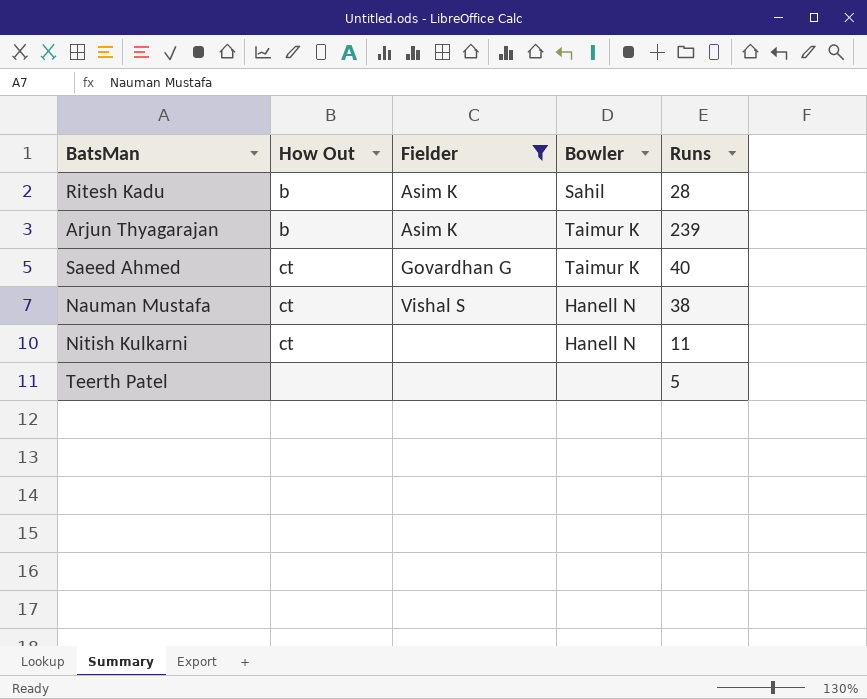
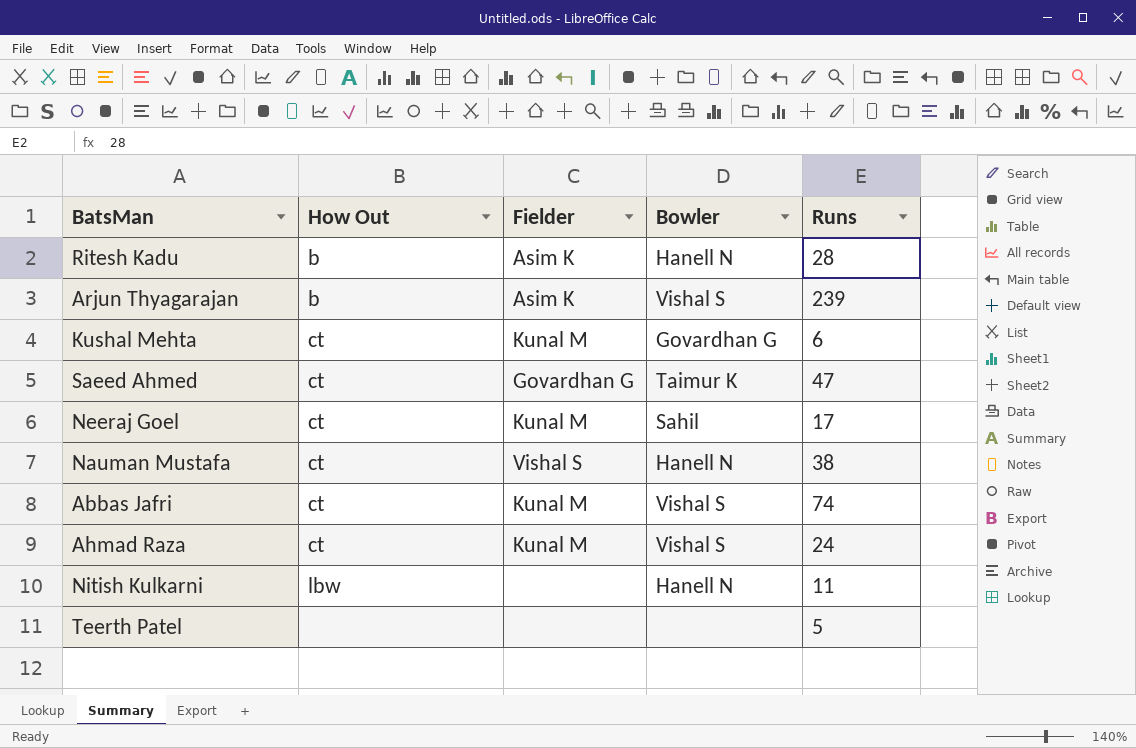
filter: Fielder != Kunal M -> none
Ritesh Kadu | Bowler: Sahil -> Hanell N
Arjun Thyagarajan | Bowler: Taimur K -> Vishal S
Saeed Ahmed | Runs: 40 -> 47
Nitish Kulkarni | How Out: ct -> lbw

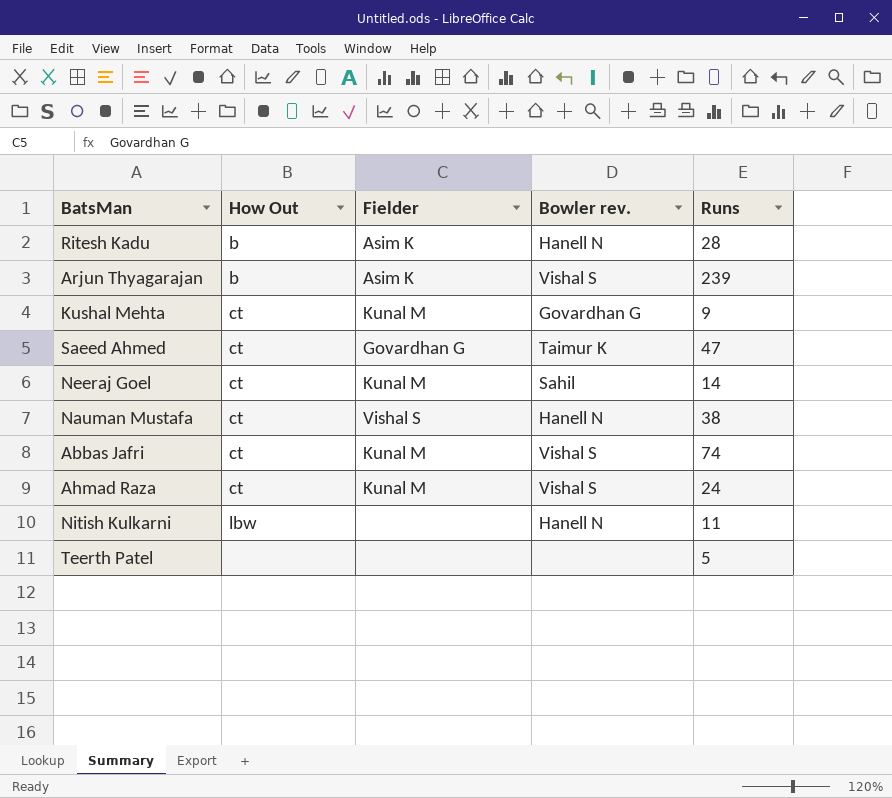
column name: Bowler -> Bowler rev.
Kushal Mehta | Runs: 6 -> 9
Neeraj Goel | Runs: 17 -> 14

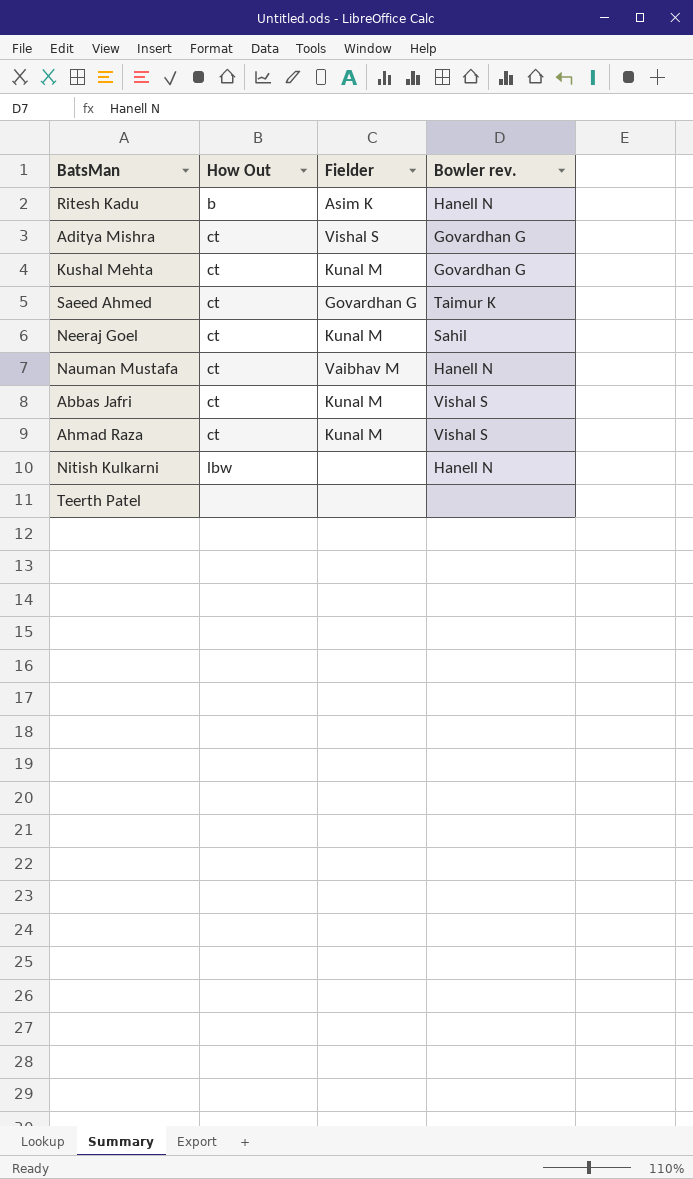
column Runs | position: 5 -> none
row Arjun Thyagarajan: b | Asim K | Vishal S | 239 -> none
row Aditya Mishra: none -> ct | Vishal S | Govardhan G
Nauman Mustafa | Fielder: Vishal S -> Vaibhav M

